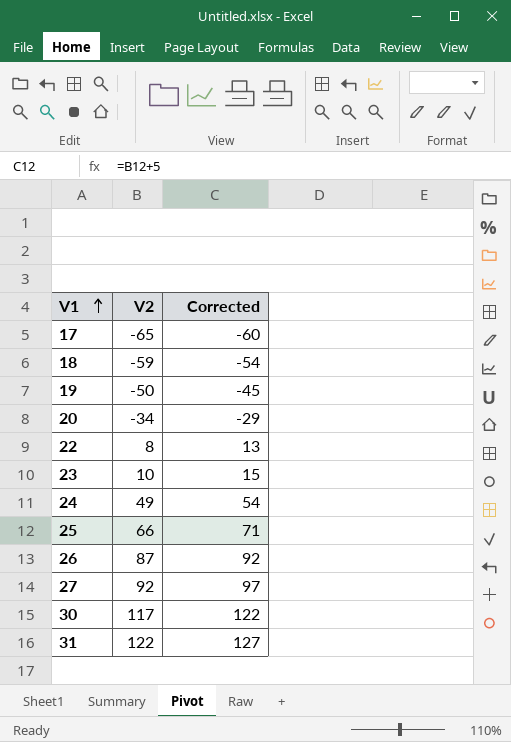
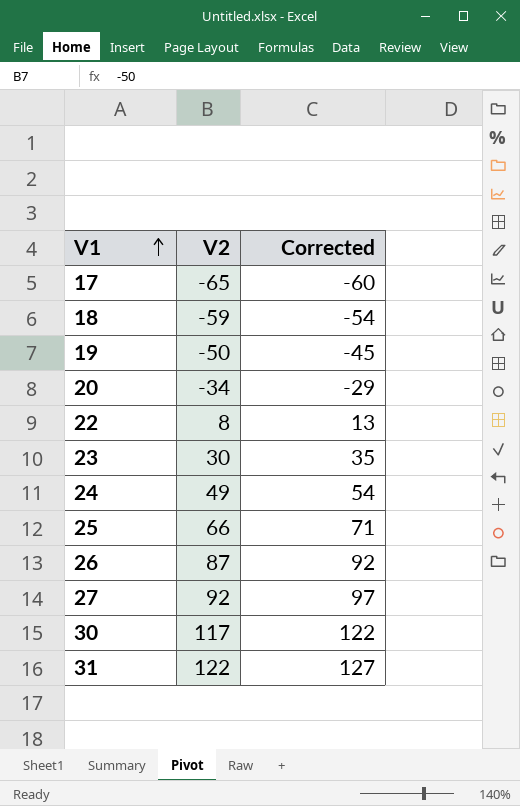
23 | V2: 10 -> 30
23 | Corrected: 15 -> 35

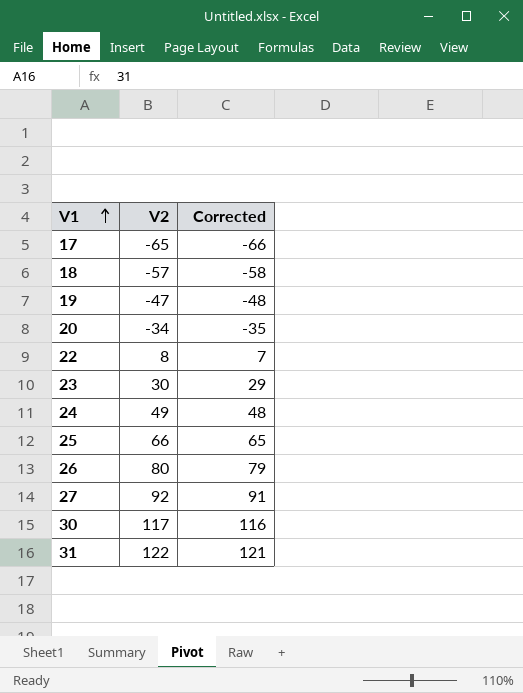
column Corrected | formula: [V2] + 5 -> [V2] - 1
18 | V2: -59 -> -57
19 | V2: -50 -> -47
26 | V2: 87 -> 80

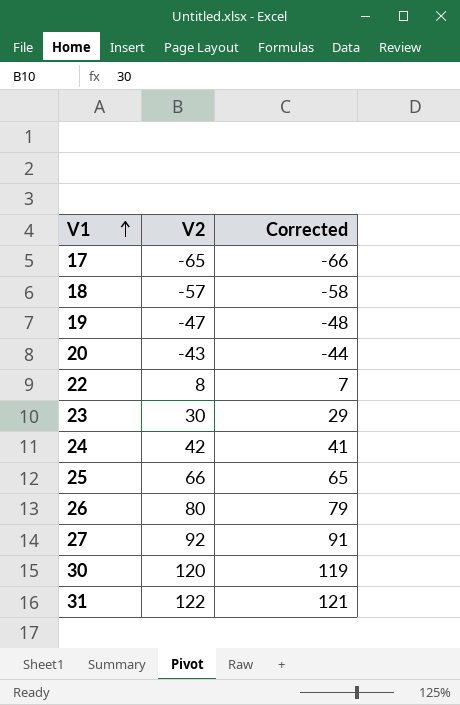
20 | V2: -34 -> -43
20 | Corrected: -35 -> -44
24 | V2: 49 -> 42
24 | Corrected: 48 -> 41
30 | V2: 117 -> 120
30 | Corrected: 116 -> 119

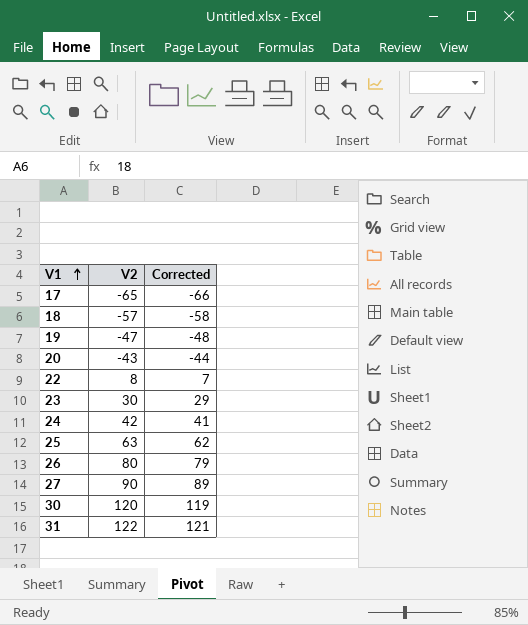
25 | V2: 66 -> 63
25 | Corrected: 65 -> 62
27 | V2: 92 -> 90
27 | Corrected: 91 -> 89

